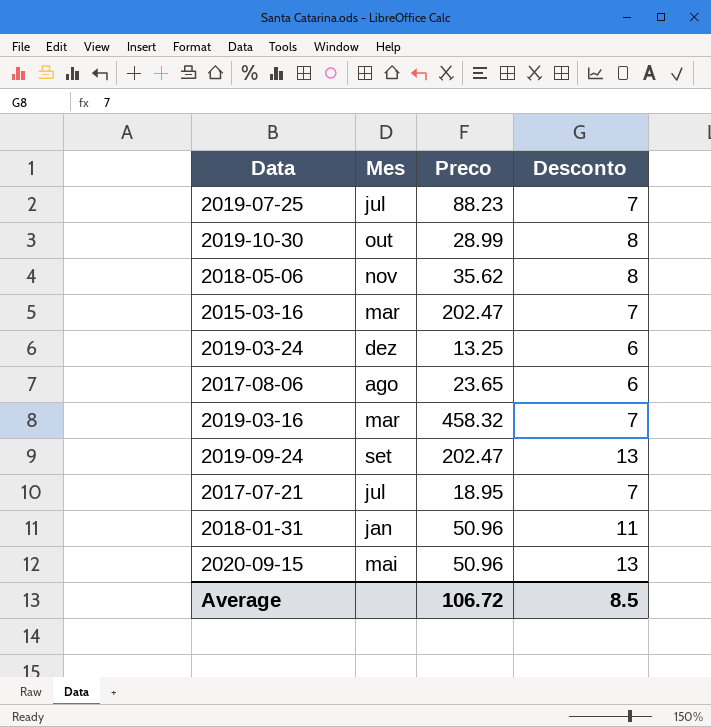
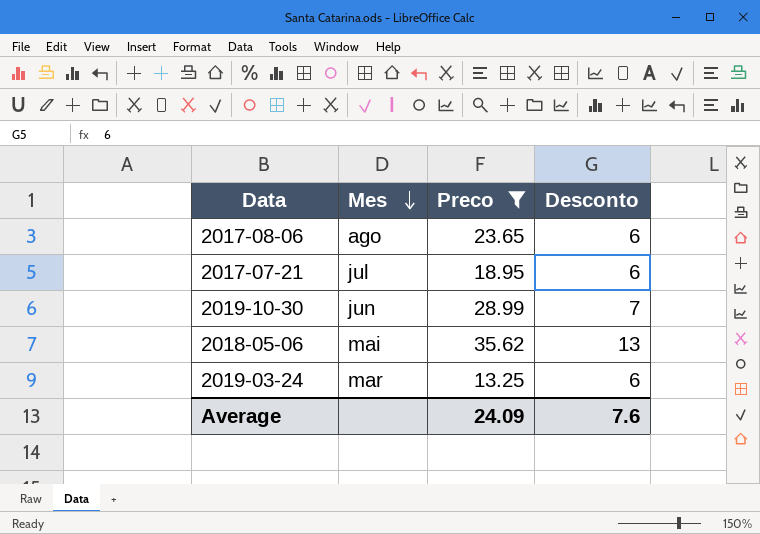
filter: none -> Preco <= 35.62
row order: none -> Mes descending
2017-07-21 | Desconto: 7 -> 6
2019-10-30 | Mes: out -> jun
2019-10-30 | Desconto: 8 -> 7
2018-05-06 | Mes: nov -> mai
2018-05-06 | Desconto: 8 -> 13
2019-03-24 | Mes: dez -> mar
Average | Preco: 106.72 -> 24.09
Average | Desconto: 8.5 -> 7.6

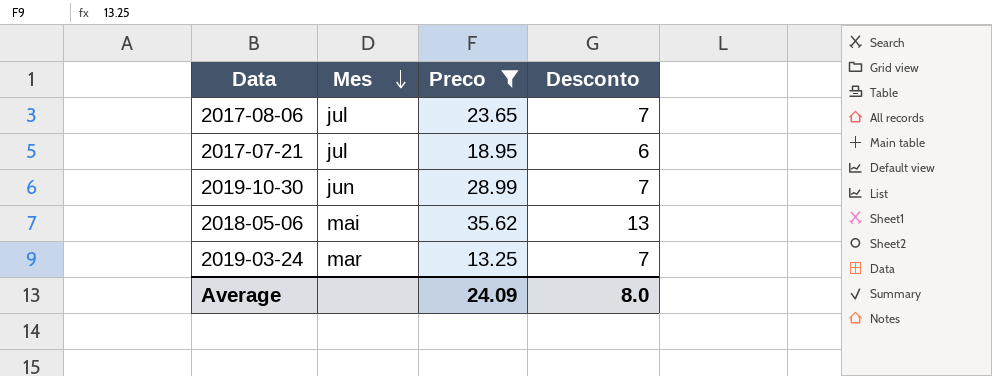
2017-08-06 | Mes: ago -> jul
2017-08-06 | Desconto: 6 -> 7
2019-03-24 | Desconto: 6 -> 7
Average | Desconto: 7.6 -> 8.0

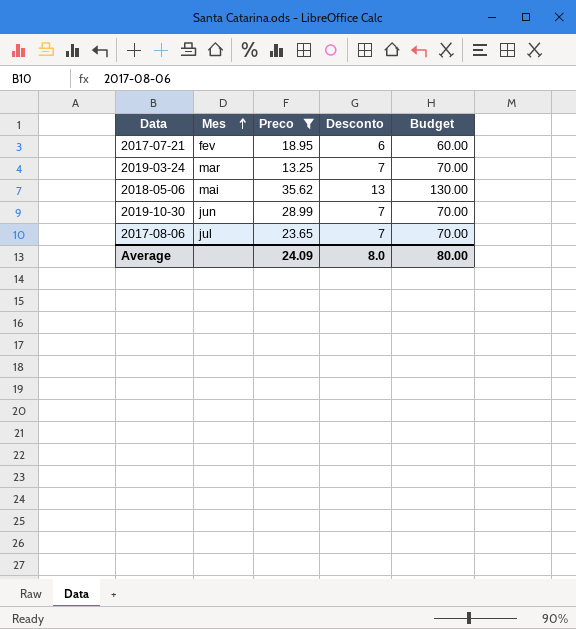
row order: Mes descending -> Mes ascending
column Budget | formula: none -> [Desconto] * 10
2017-07-21 | Mes: jul -> fev

